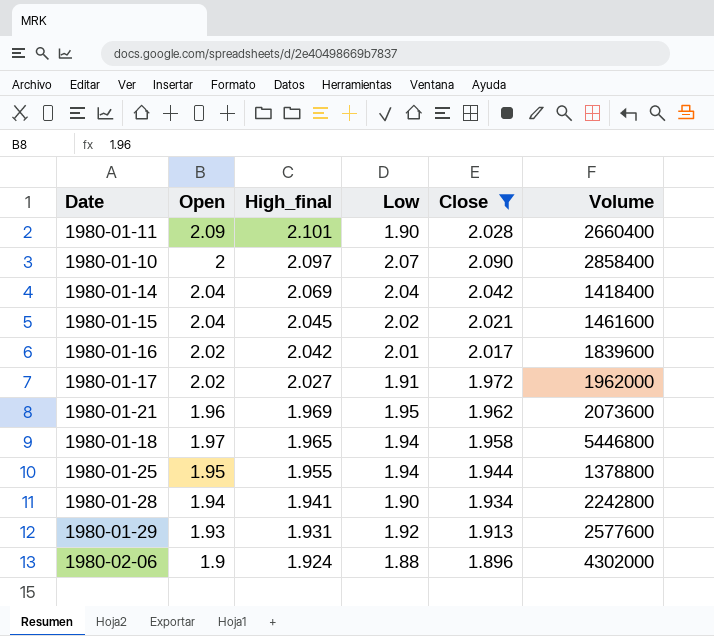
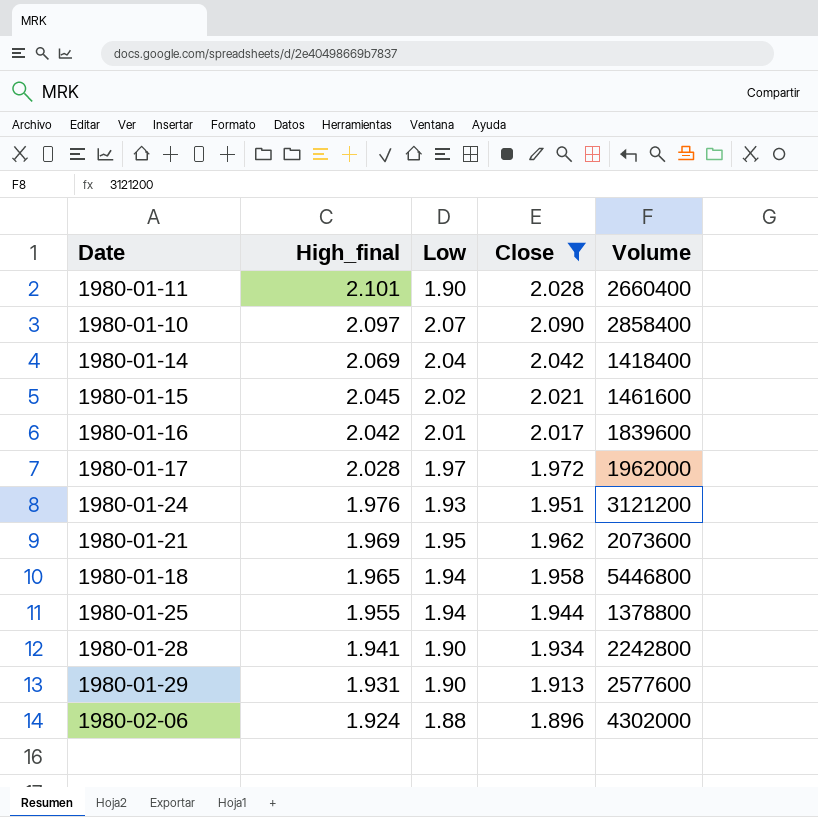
column Open | position: 2 -> none
1980-01-17 | High_final: 2.027 -> 2.028
1980-01-17 | Low: 1.91 -> 1.97
row 1980-01-24: none -> 1.976 | 1.93 | 1.951 | 3121200
1980-01-29 | Low: 1.92 -> 1.90

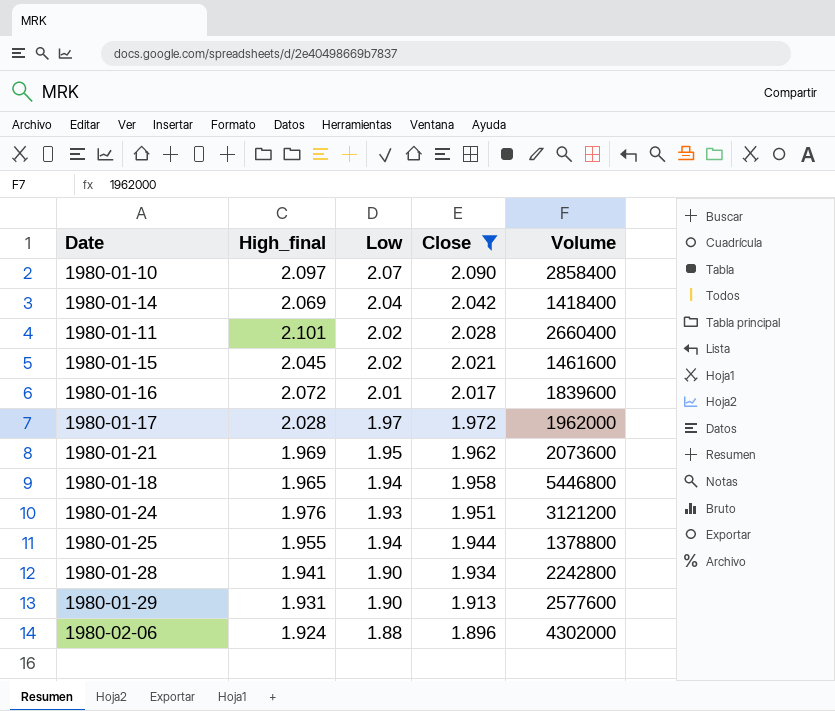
row order: High_final descending -> Close descending
1980-01-11 | Low: 1.90 -> 2.02
1980-01-16 | High_final: 2.042 -> 2.072

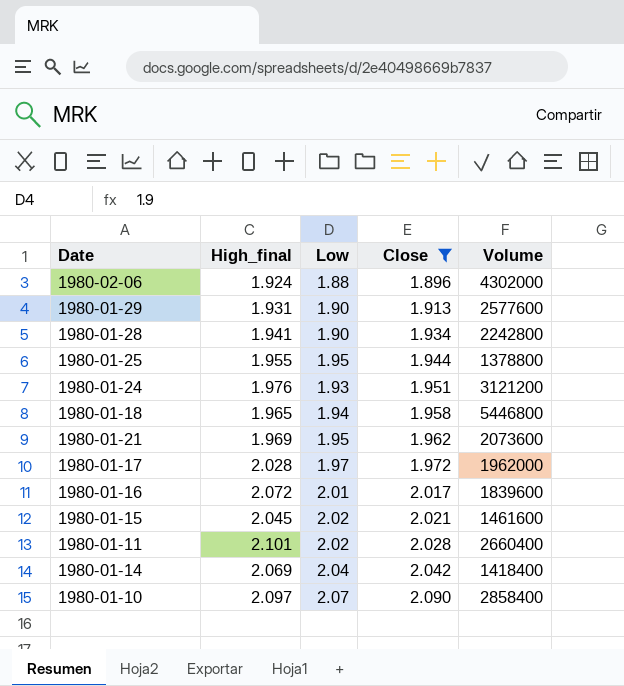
row order: Close descending -> Close ascending
1980-01-25 | Low: 1.94 -> 1.95

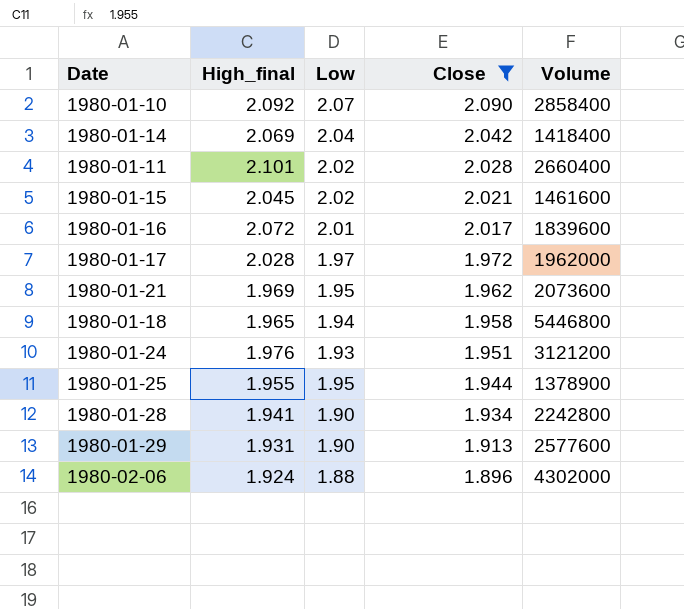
row order: Close ascending -> Close descending
1980-01-10 | High_final: 2.097 -> 2.092
1980-01-25 | Volume: 1378800 -> 1378900

